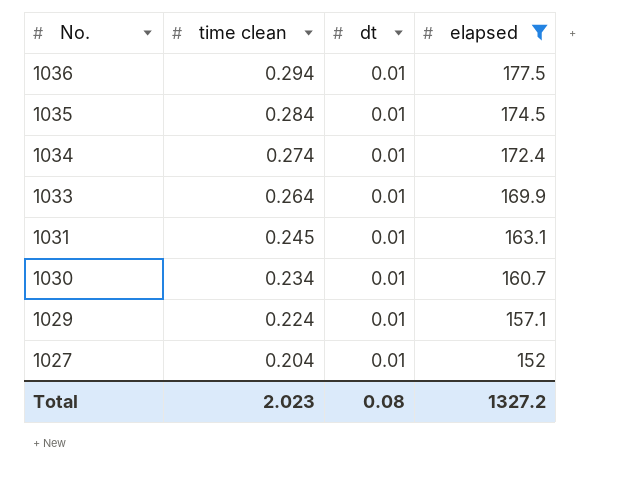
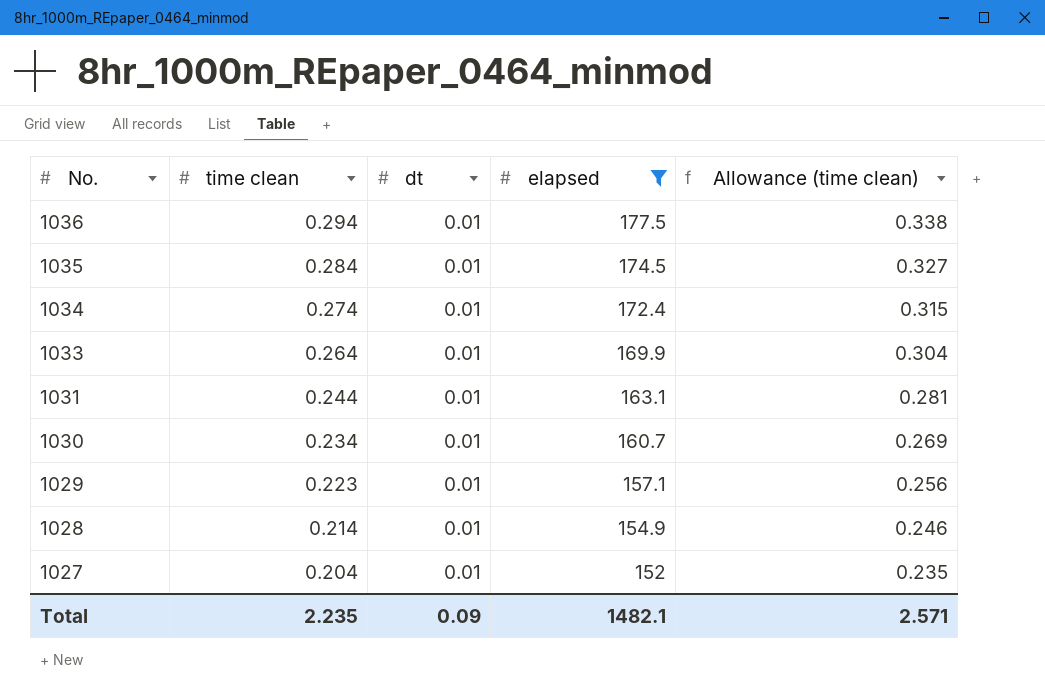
column Allowance (time clean) | formula: none -> [time clean] * 1.15
1031 | time clean: 0.245 -> 0.244
1029 | time clean: 0.224 -> 0.223
row 1028: none -> 0.214 | 0.01 | 154.9 | 0.246
Total | time clean: 2.023 -> 2.235
Total | dt: 0.08 -> 0.09
Total | elapsed: 1327.2 -> 1482.1

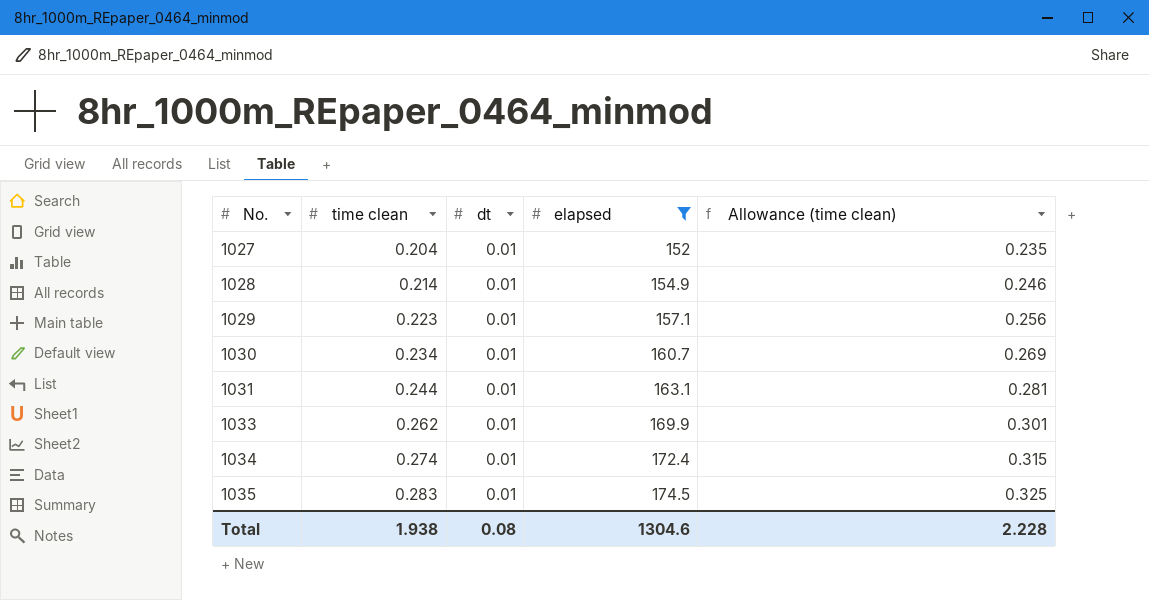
row order: No. descending -> No. ascending
row 1036: 0.294 | 0.01 | 177.5 | 0.338 -> none
1033 | time clean: 0.264 -> 0.262
1033 | Allowance (time clean): 0.304 -> 0.301
1035 | time clean: 0.284 -> 0.283
1035 | Allowance (time clean): 0.327 -> 0.325
Total | time clean: 2.235 -> 1.938
Total | dt: 0.09 -> 0.08
Total | elapsed: 1482.1 -> 1304.6
Total | Allowance (time clean): 2.571 -> 2.228

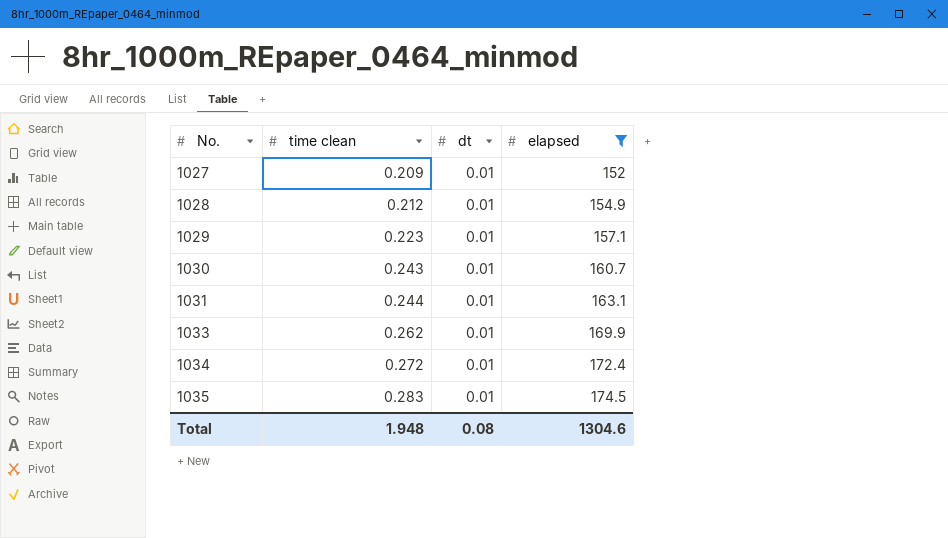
column Allowance (time clean) | formula: [time clean] * 1.15 -> none
1027 | time clean: 0.204 -> 0.209
1028 | time clean: 0.214 -> 0.212
1030 | time clean: 0.234 -> 0.243
1034 | time clean: 0.274 -> 0.272
Total | time clean: 1.938 -> 1.948

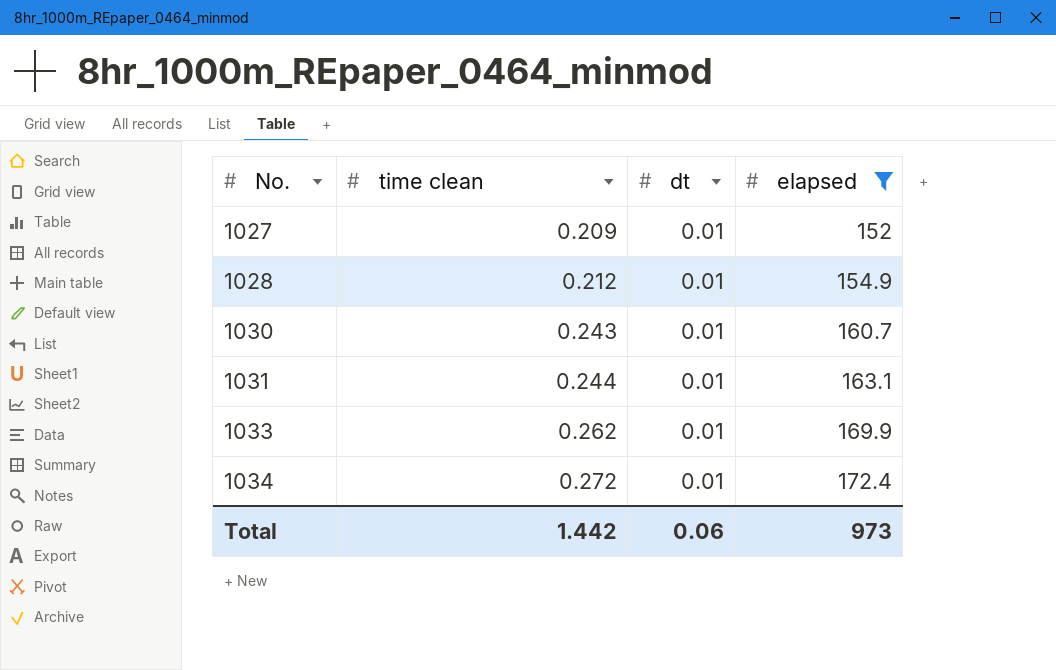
row 1029: 0.223 | 0.01 | 157.1 -> none
row 1035: 0.283 | 0.01 | 174.5 -> none
Total | time clean: 1.948 -> 1.442
Total | dt: 0.08 -> 0.06
Total | elapsed: 1304.6 -> 973

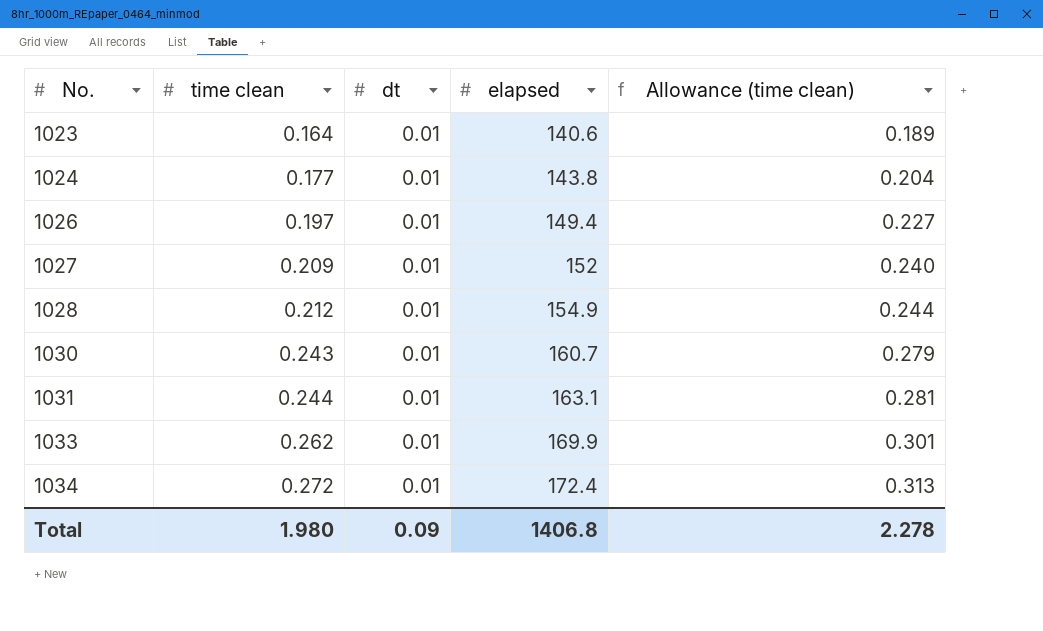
filter: elapsed >= 152 -> none
column Allowance (time clean) | formula: none -> [time clean] * 1.15
Total | time clean: 1.442 -> 1.980
Total | dt: 0.06 -> 0.09
Total | elapsed: 973 -> 1406.8

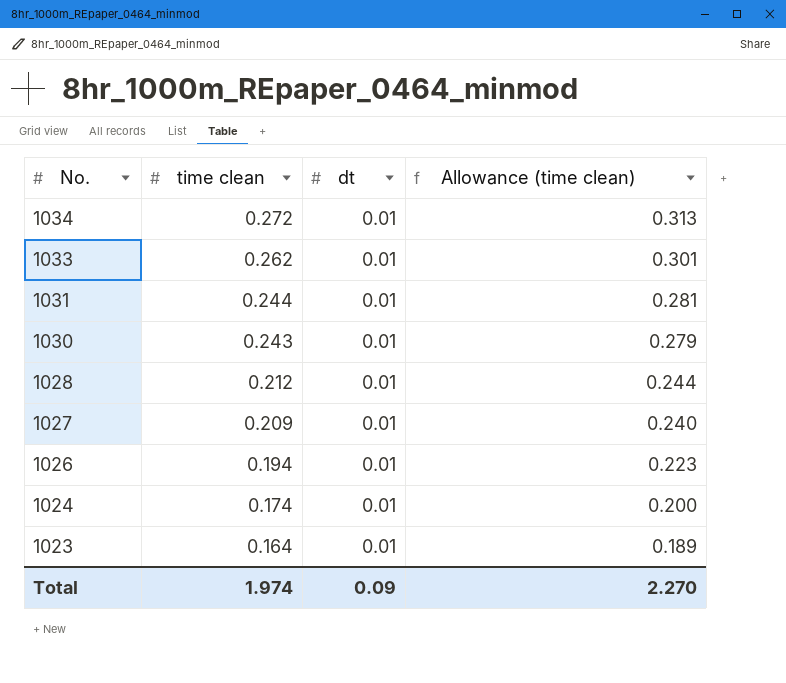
row order: No. ascending -> No. descending
column elapsed | position: 4 -> none
1026 | time clean: 0.197 -> 0.194
1026 | Allowance (time clean): 0.227 -> 0.223
1024 | time clean: 0.177 -> 0.174
1024 | Allowance (time clean): 0.204 -> 0.200
Total | time clean: 1.980 -> 1.974
Total | Allowance (time clean): 2.278 -> 2.270

